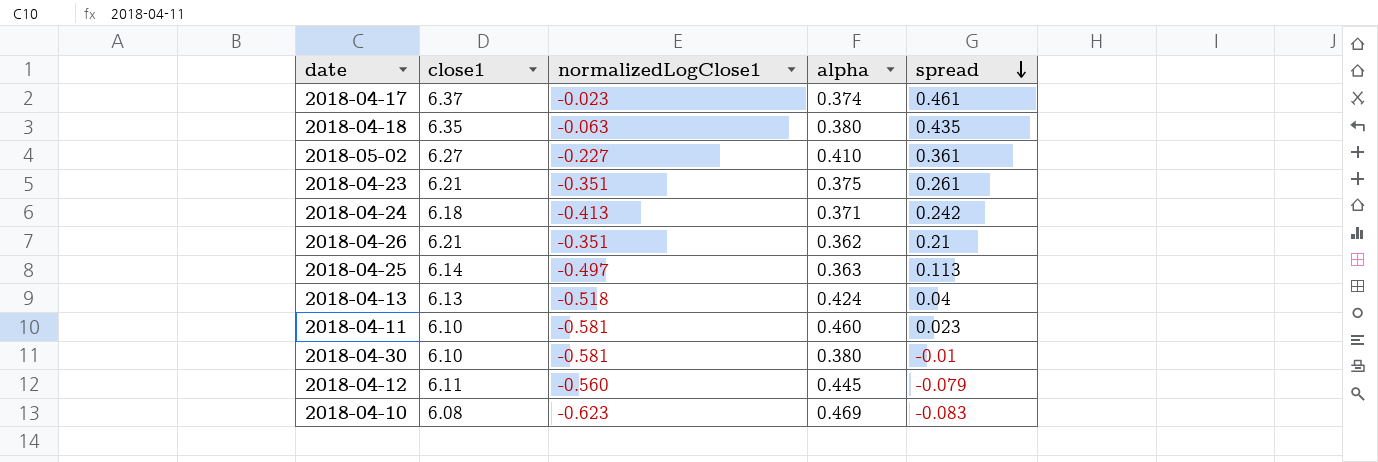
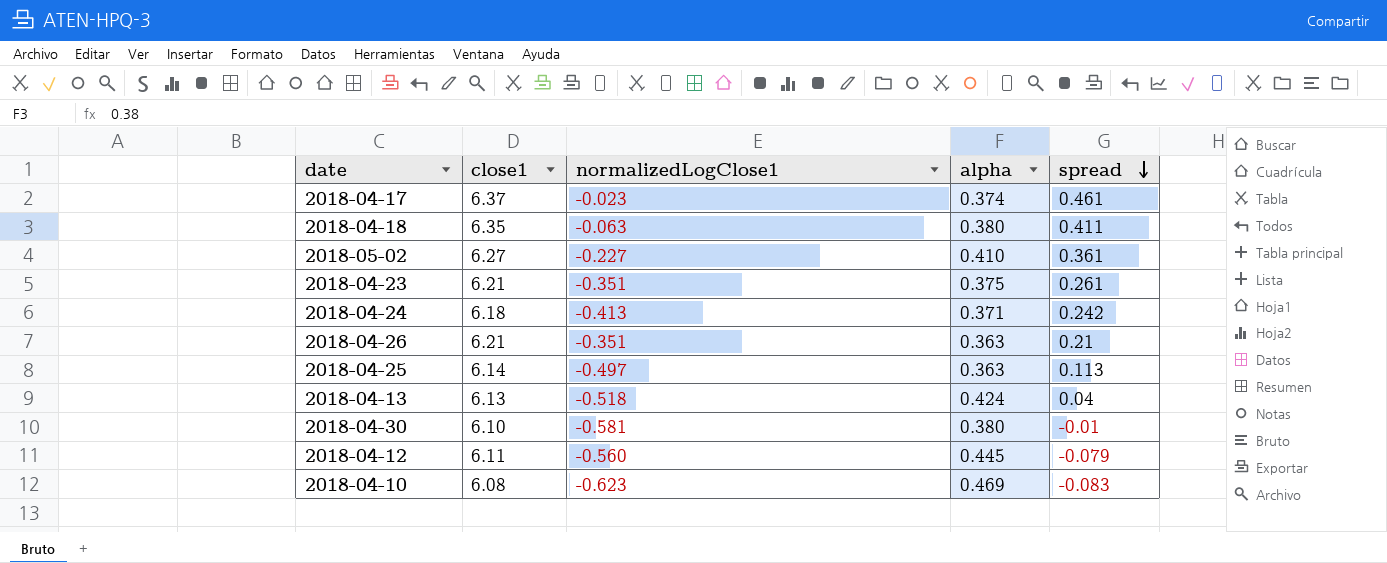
row 2018-04-11: 6.10 | -0.581 | 0.460 | 0.023 -> none
2018-04-18 | spread: 0.435 -> 0.411
2018-04-26 | alpha: 0.362 -> 0.363

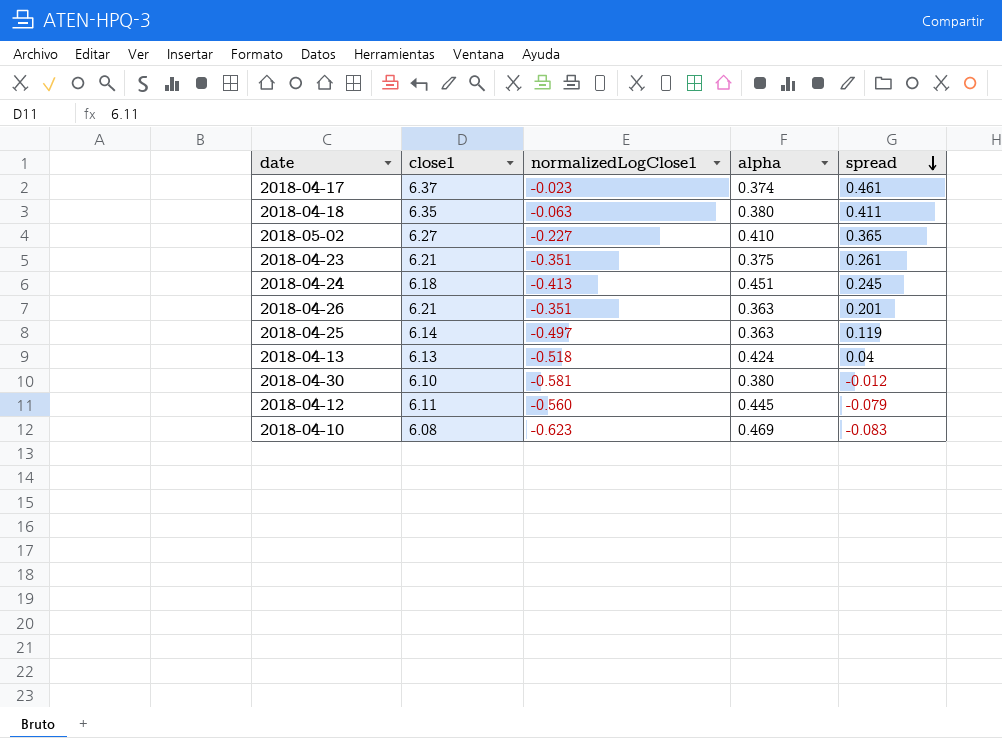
2018-05-02 | spread: 0.361 -> 0.365
2018-04-24 | alpha: 0.371 -> 0.451
2018-04-24 | spread: 0.242 -> 0.245
2018-04-26 | spread: 0.21 -> 0.201
2018-04-25 | spread: 0.113 -> 0.119
2018-04-30 | spread: -0.01 -> -0.012

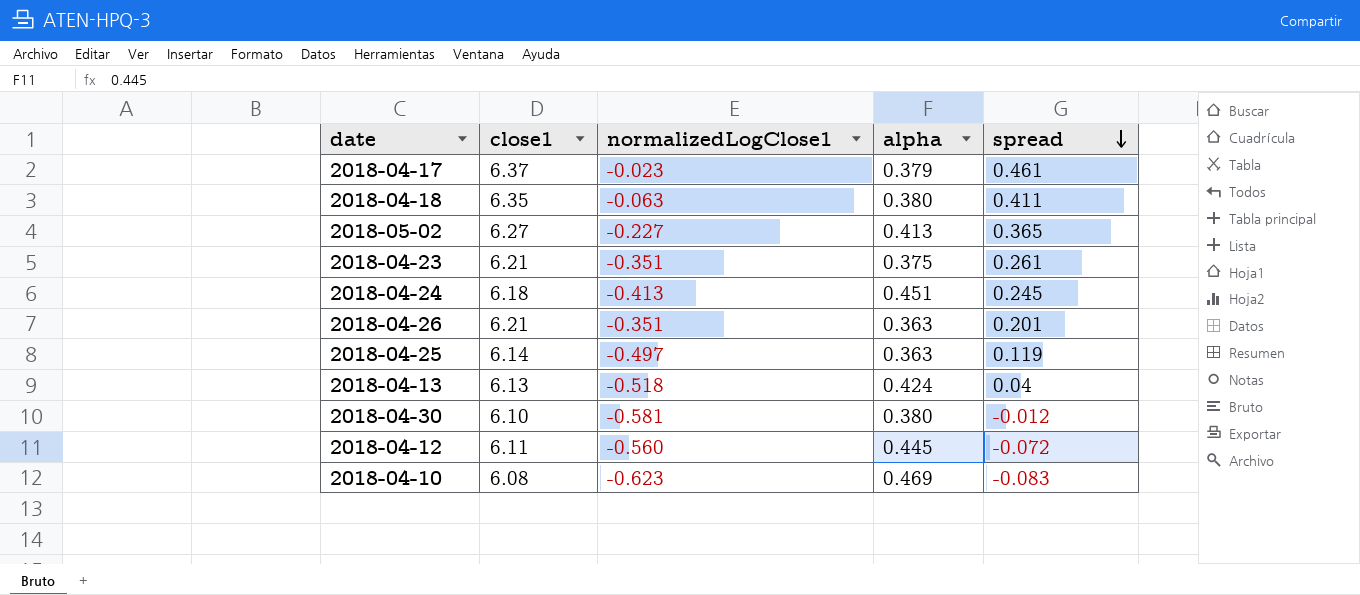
2018-04-17 | alpha: 0.374 -> 0.379
2018-05-02 | alpha: 0.410 -> 0.413
2018-04-12 | spread: -0.079 -> -0.072

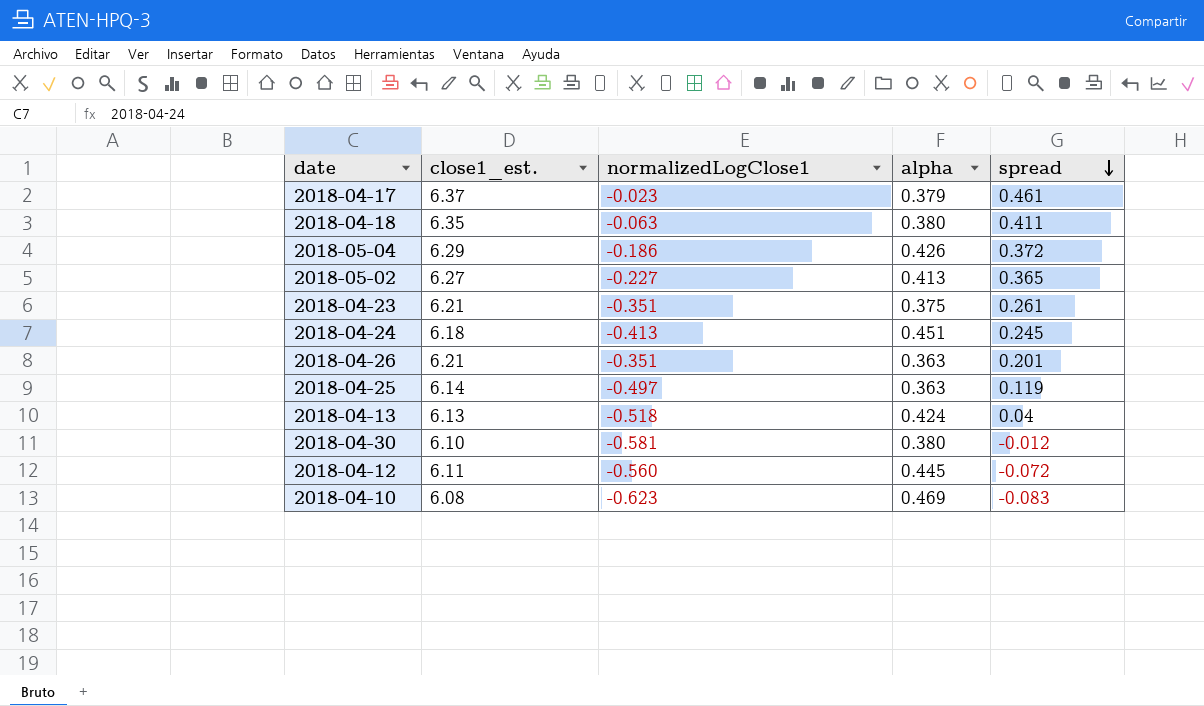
column name: close1 -> close1_est.
row 2018-05-04: none -> 6.29 | -0.186 | 0.426 | 0.372

